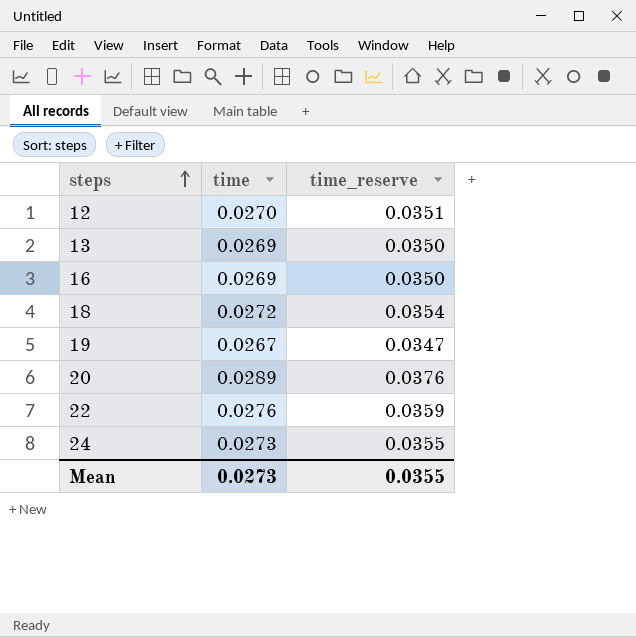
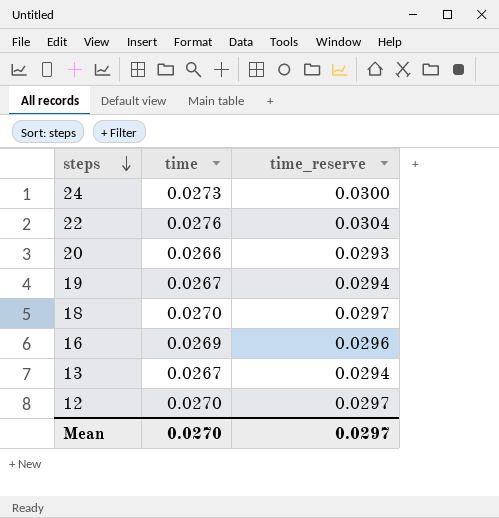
row order: steps ascending -> steps descending
column time_reserve | formula: [time] * 1.3 -> [time] * 1.1
20 | time: 0.0289 -> 0.0266
18 | time: 0.0272 -> 0.0270
13 | time: 0.0269 -> 0.0267
Mean | time: 0.0273 -> 0.0270
Mean | time_reserve: 0.0355 -> 0.0297

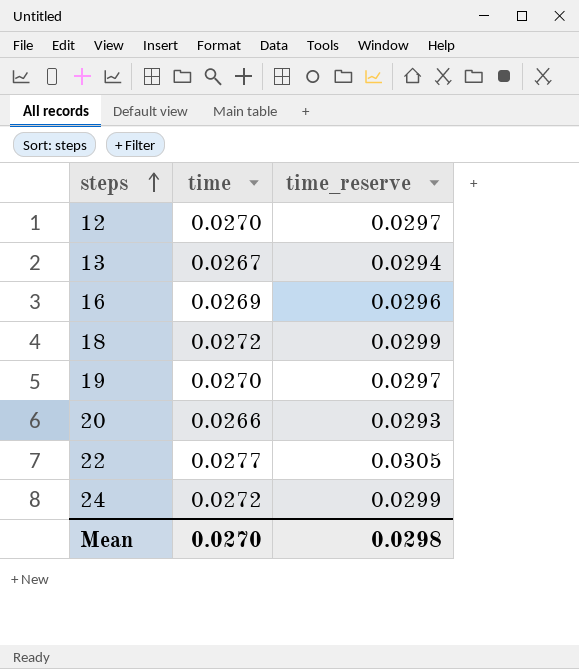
row order: steps descending -> steps ascending
18 | time: 0.0270 -> 0.0272
18 | time_reserve: 0.0297 -> 0.0299
19 | time: 0.0267 -> 0.0270
19 | time_reserve: 0.0294 -> 0.0297
22 | time: 0.0276 -> 0.0277
22 | time_reserve: 0.0304 -> 0.0305
24 | time: 0.0273 -> 0.0272
24 | time_reserve: 0.0300 -> 0.0299
Mean | time_reserve: 0.0297 -> 0.0298

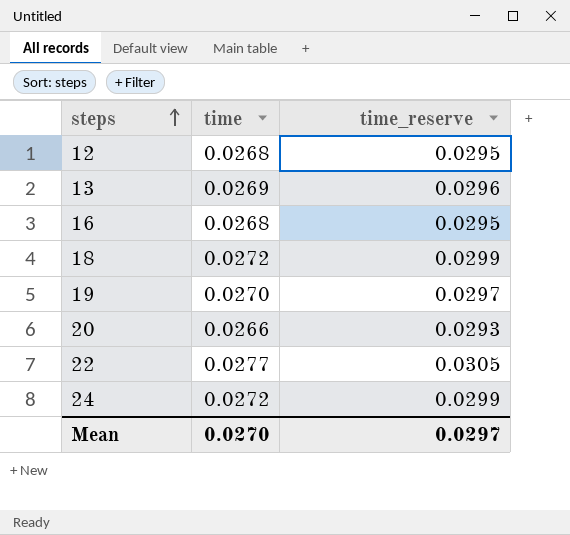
12 | time: 0.0270 -> 0.0268
12 | time_reserve: 0.0297 -> 0.0295
13 | time: 0.0267 -> 0.0269
13 | time_reserve: 0.0294 -> 0.0296
16 | time: 0.0269 -> 0.0268
16 | time_reserve: 0.0296 -> 0.0295
Mean | time_reserve: 0.0298 -> 0.0297

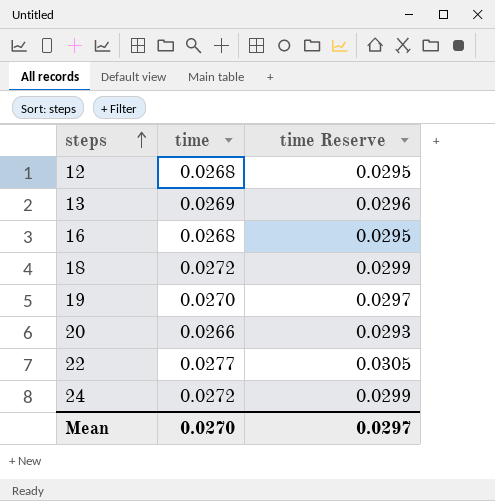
column name: time_reserve -> time Reserve

